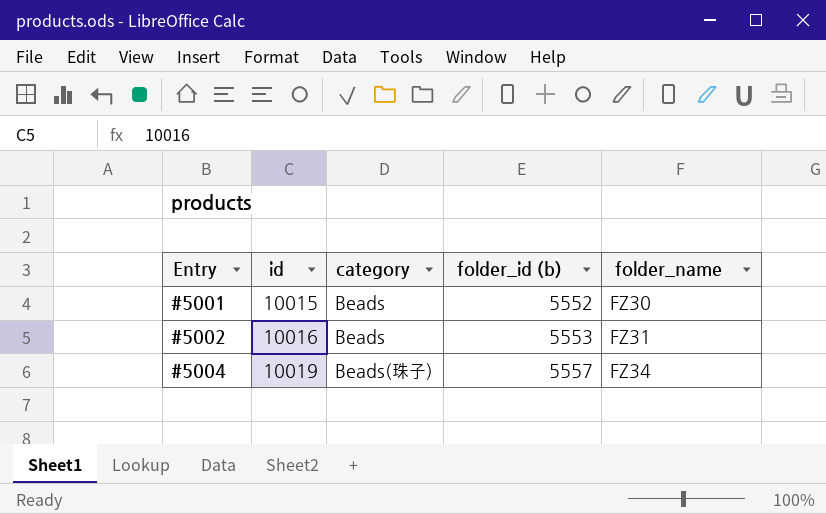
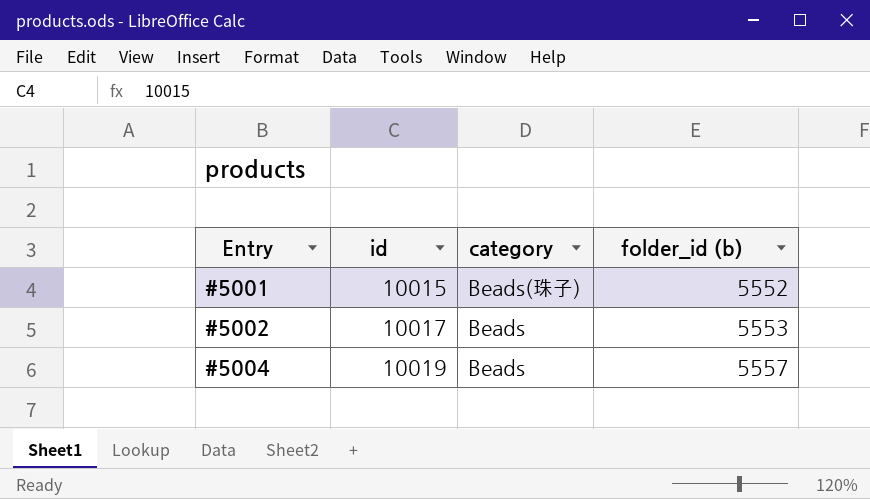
column folder_name | position: 5 -> none
#5001 | category: Beads -> Beads(珠子)
#5002 | id: 10016 -> 10017
#5004 | category: Beads(珠子) -> Beads

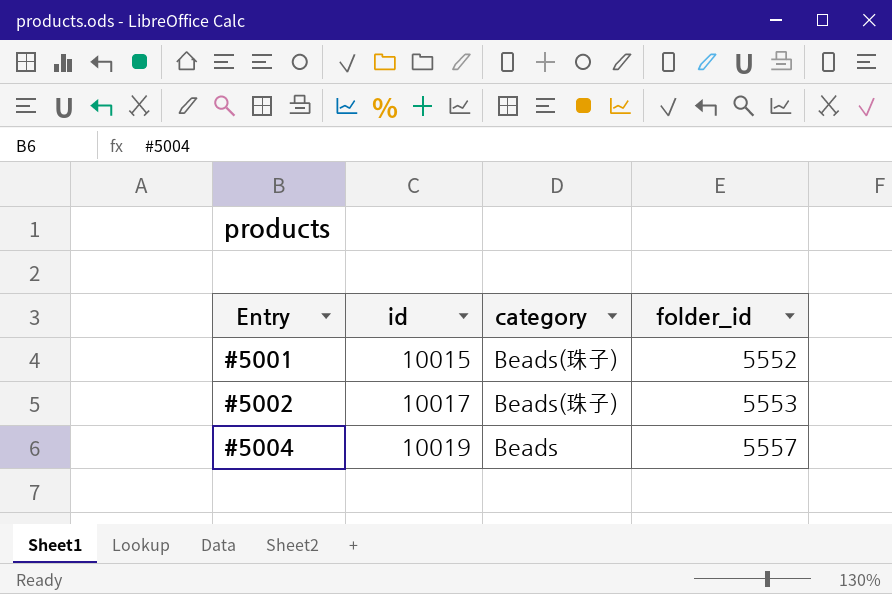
column name: folder_id (b) -> folder_id
#5002 | category: Beads -> Beads(珠子)

